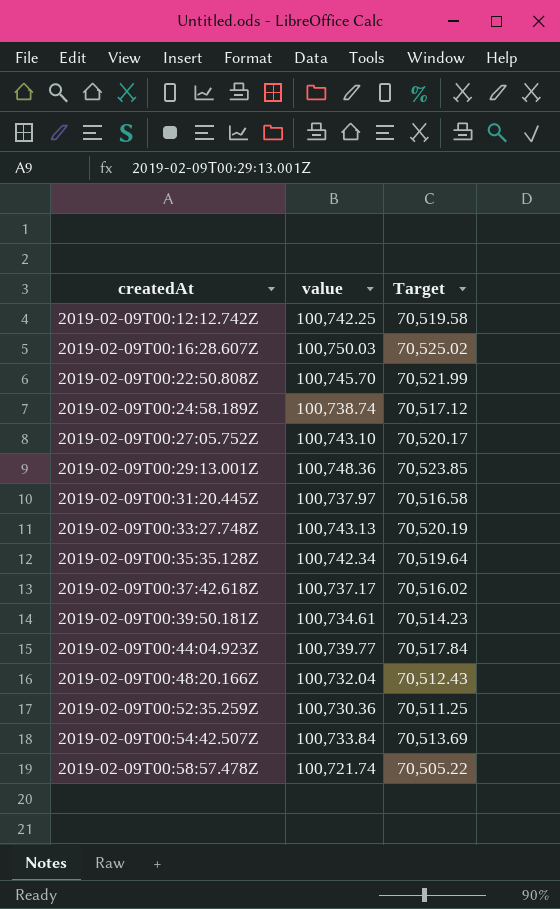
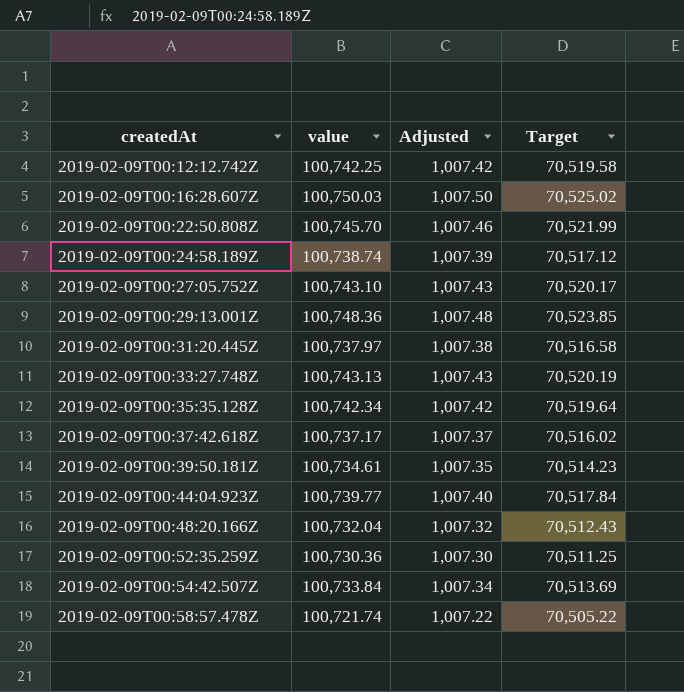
column Adjusted | formula: none -> [value] * 0.01

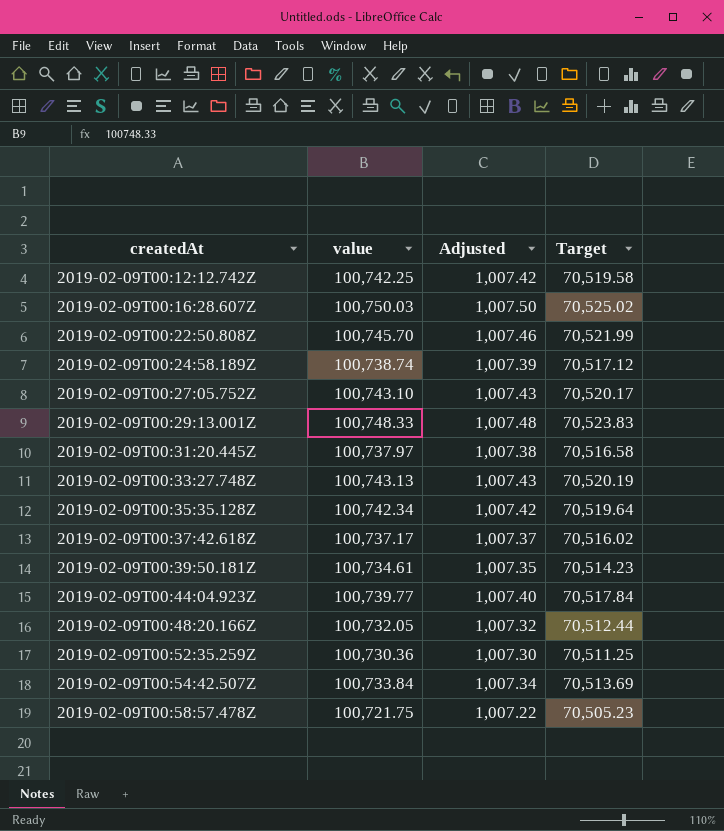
2019-02-09T00:29:13.001Z | value: 100,748.36 -> 100,748.33
2019-02-09T00:29:13.001Z | Target: 70,523.85 -> 70,523.83
2019-02-09T00:48:20.166Z | value: 100,732.04 -> 100,732.05
2019-02-09T00:48:20.166Z | Target: 70,512.43 -> 70,512.44
2019-02-09T00:58:57.478Z | value: 100,721.74 -> 100,721.75
2019-02-09T00:58:57.478Z | Target: 70,505.22 -> 70,505.23

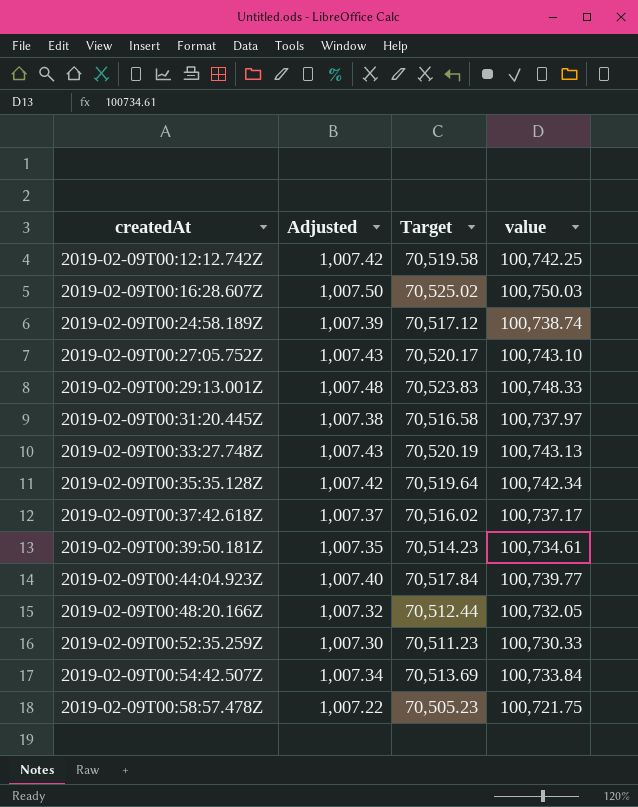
column value | position: 2 -> 4
row 2019-02-09T00:22:50.808Z: 100,745.70 | 1,007.46 | 70,521.99 -> none
2019-02-09T00:52:35.259Z | Target: 70,511.25 -> 70,511.23
2019-02-09T00:52:35.259Z | value: 100,730.36 -> 100,730.33

